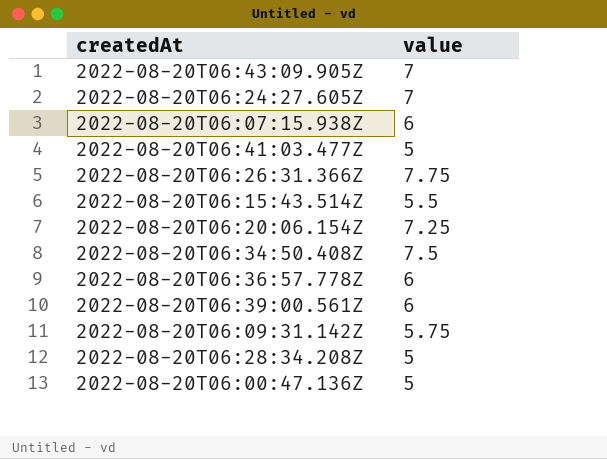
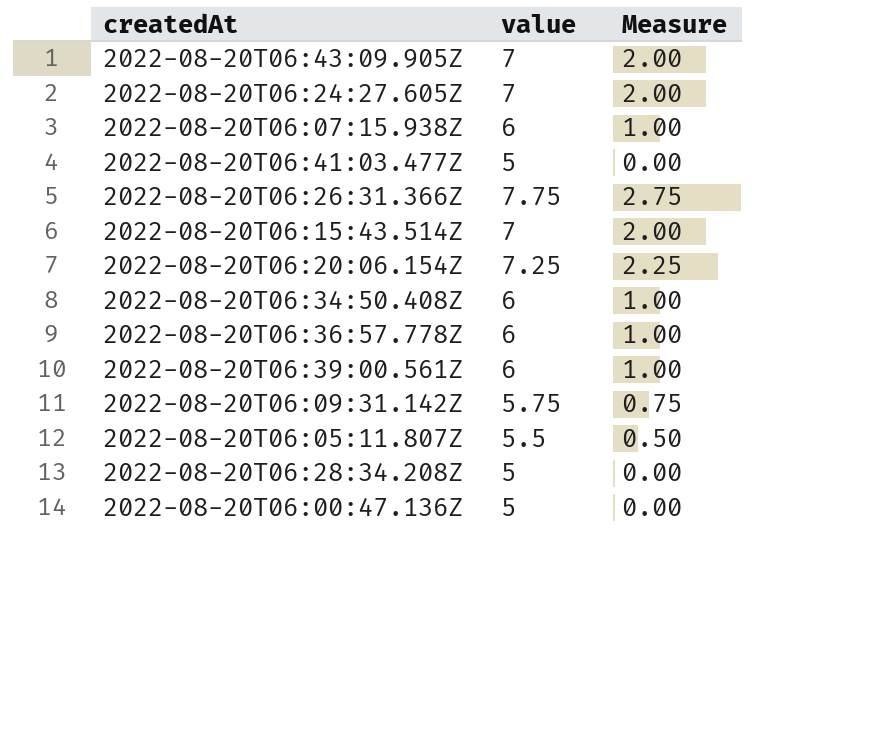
column Measure | formula: none -> [value] - 5
2022-08-20T06:15:43.514Z | value: 5.5 -> 7
2022-08-20T06:34:50.408Z | value: 7.5 -> 6
row 2022-08-20T06:05:11.807Z: none -> 5.5 | 0.50

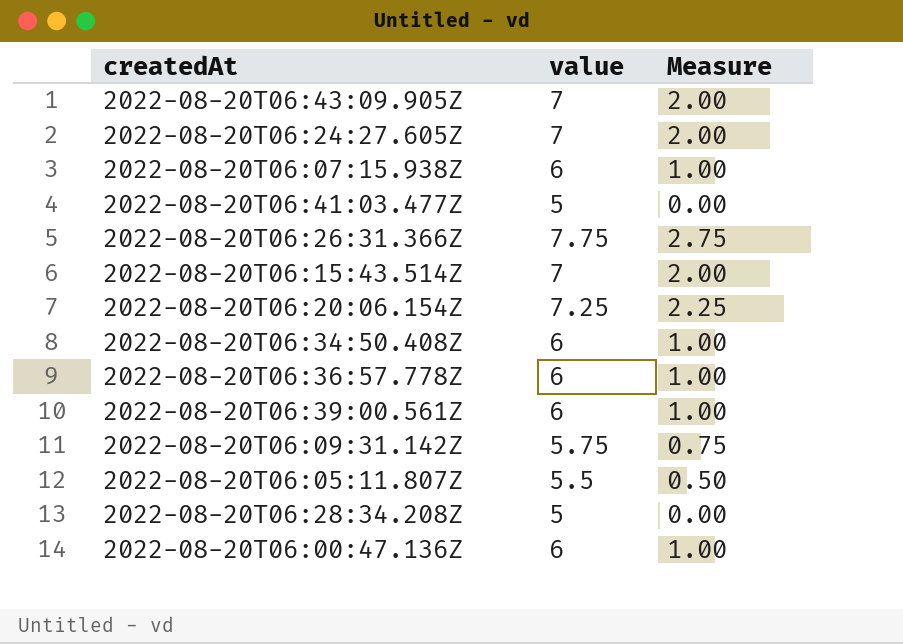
2022-08-20T06:00:47.136Z | value: 5 -> 6
2022-08-20T06:00:47.136Z | Measure: 0.00 -> 1.00

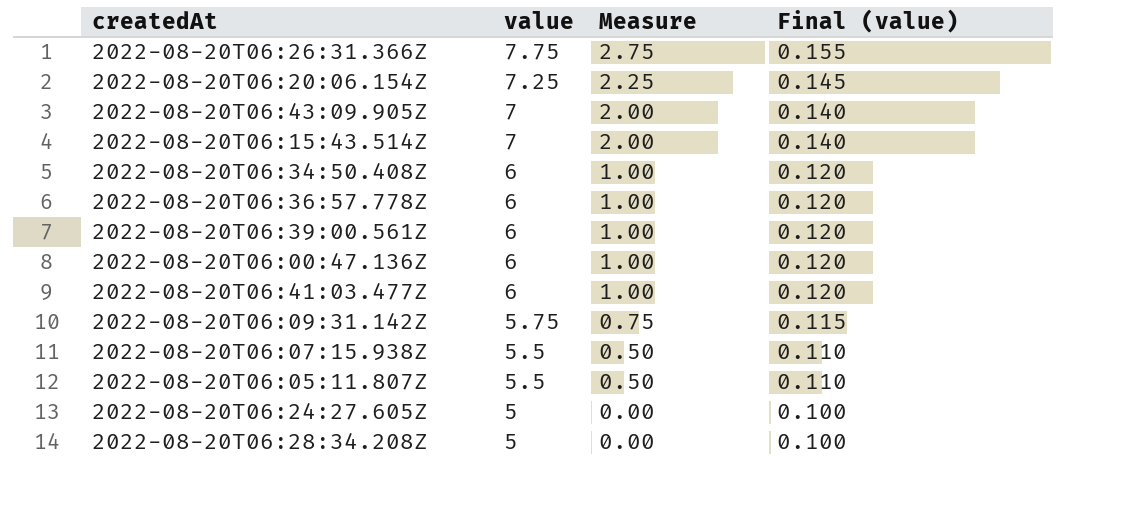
row order: none -> value descending
column Final (value) | formula: none -> [value] * 0.02
2022-08-20T06:41:03.477Z | value: 5 -> 6
2022-08-20T06:41:03.477Z | Measure: 0.00 -> 1.00
2022-08-20T06:07:15.938Z | value: 6 -> 5.5
2022-08-20T06:07:15.938Z | Measure: 1.00 -> 0.50
2022-08-20T06:24:27.605Z | value: 7 -> 5
2022-08-20T06:24:27.605Z | Measure: 2.00 -> 0.00

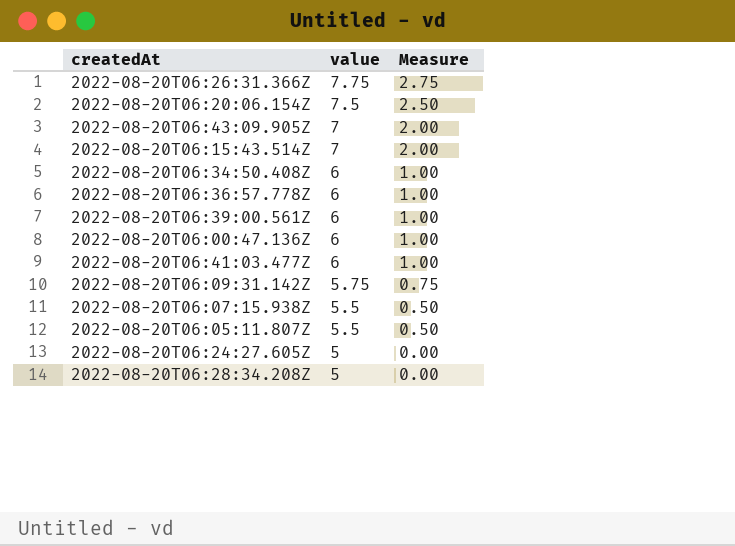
column Final (value) | formula: [value] * 0.02 -> none
2022-08-20T06:20:06.154Z | value: 7.25 -> 7.5
2022-08-20T06:20:06.154Z | Measure: 2.25 -> 2.50

